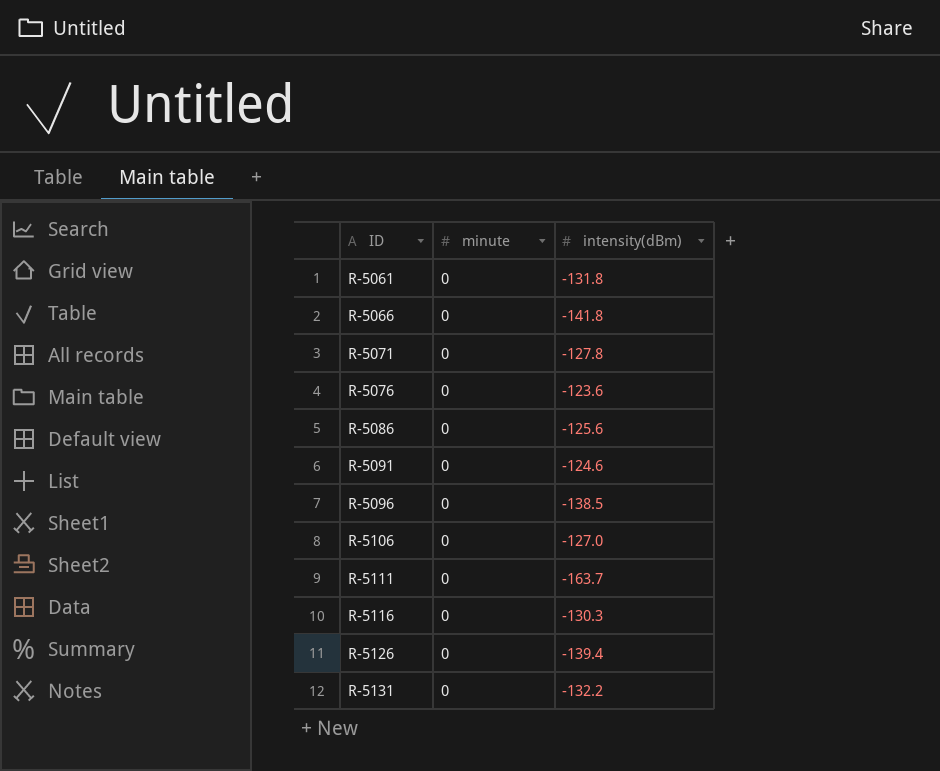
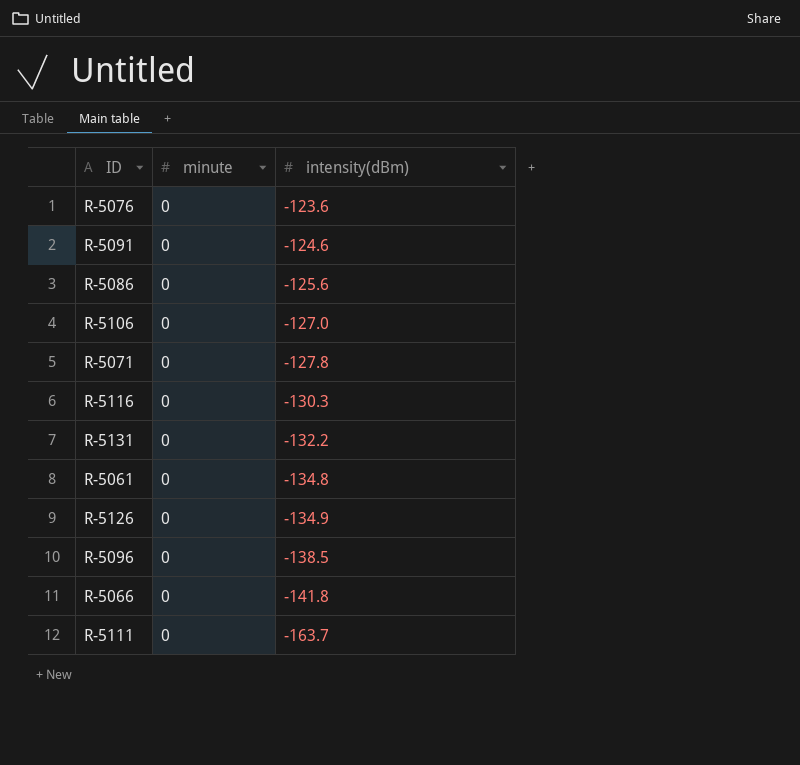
row order: ID ascending -> intensity(dBm) descending
R-5061 | intensity(dBm): -131.8 -> -134.8
R-5126 | intensity(dBm): -139.4 -> -134.9

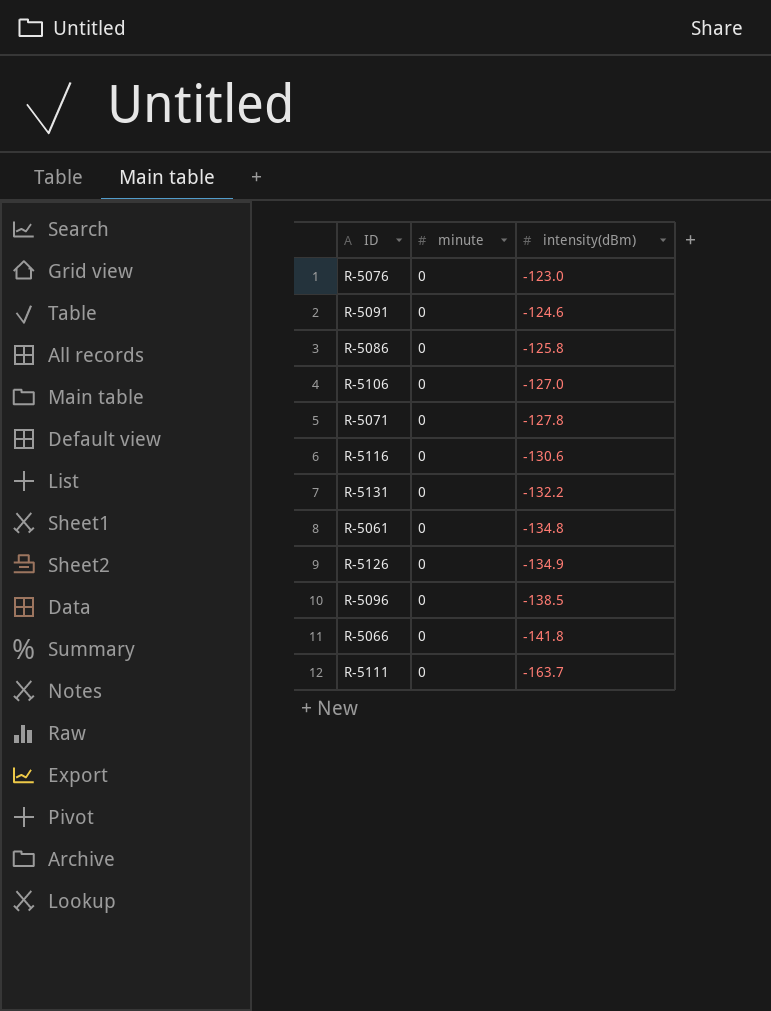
R-5076 | intensity(dBm): -123.6 -> -123.0
R-5086 | intensity(dBm): -125.6 -> -125.8
R-5116 | intensity(dBm): -130.3 -> -130.6

